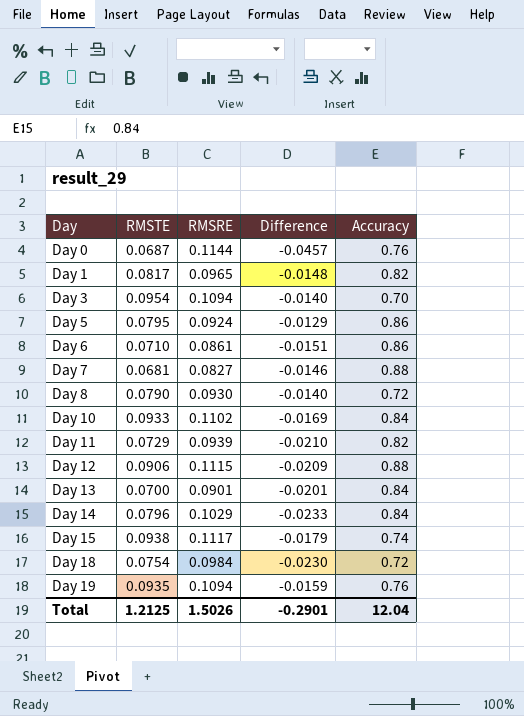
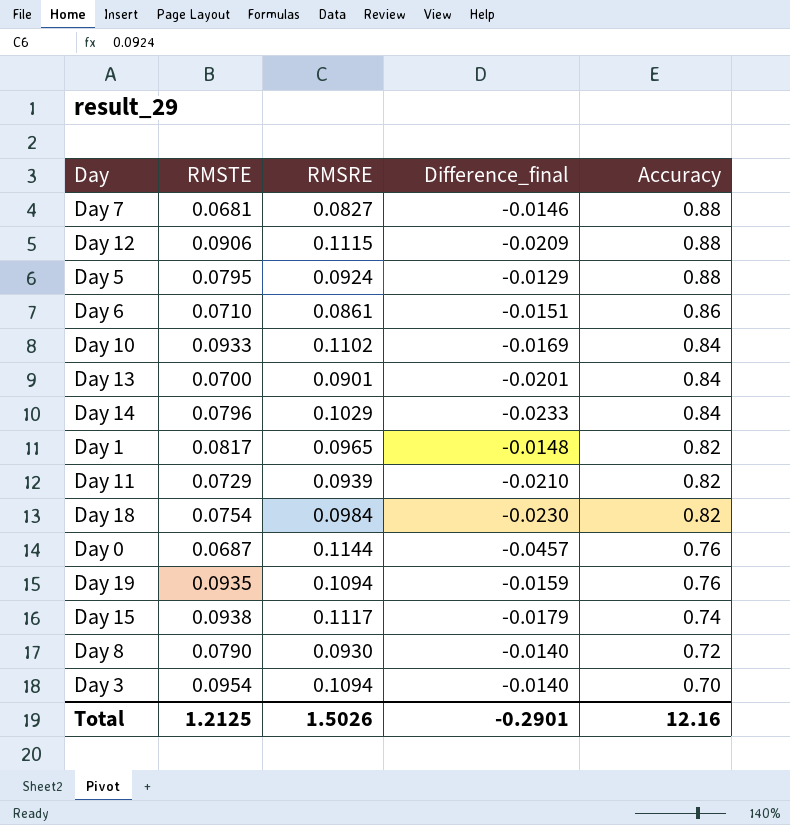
row order: Day ascending -> Accuracy descending
column name: Difference -> Difference_final
Day 5 | Accuracy: 0.86 -> 0.88
Day 18 | Accuracy: 0.72 -> 0.82
Total | Accuracy: 12.04 -> 12.16

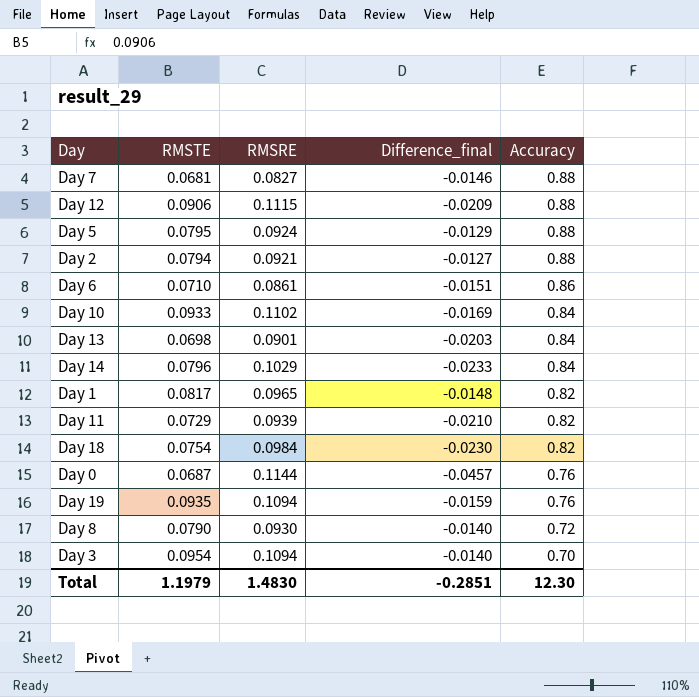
row Day 15: 0.0938 | 0.1117 | -0.0179 | 0.74 -> none
row Day 2: none -> 0.0794 | 0.0921 | -0.0127 | 0.88
Day 13 | RMSTE: 0.0700 -> 0.0698
Day 13 | Difference_final: -0.0201 -> -0.0203
Total | RMSTE: 1.2125 -> 1.1979
Total | RMSRE: 1.5026 -> 1.4830
Total | Difference_final: -0.2901 -> -0.2851
Total | Accuracy: 12.16 -> 12.30

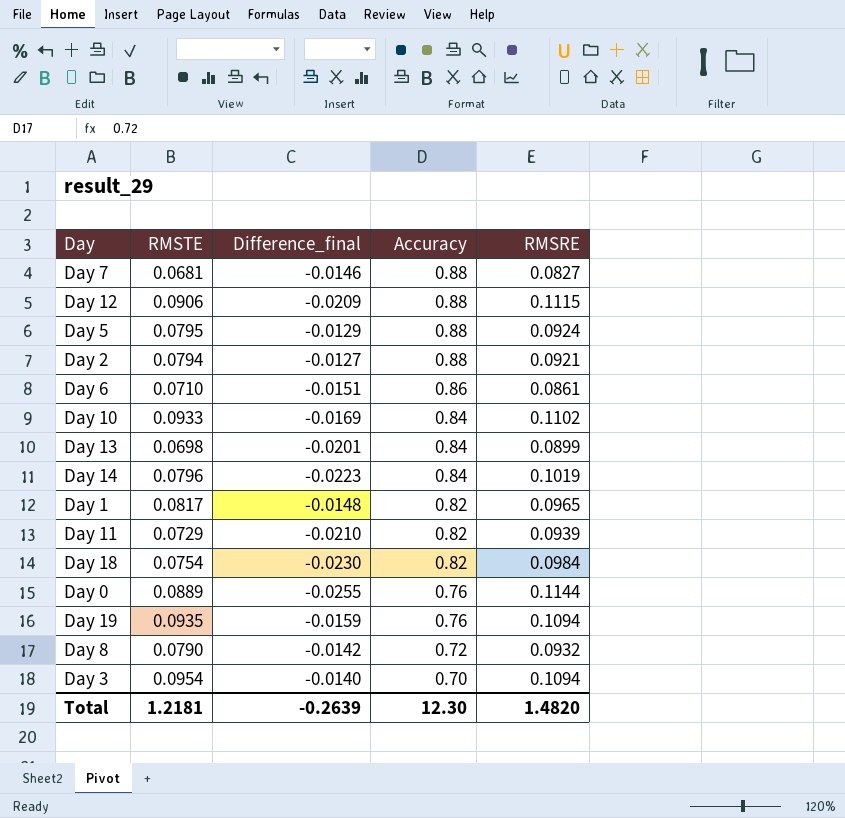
column RMSRE | position: 3 -> 5
Day 13 | Difference_final: -0.0203 -> -0.0201
Day 13 | RMSRE: 0.0901 -> 0.0899
Day 14 | Difference_final: -0.0233 -> -0.0223
Day 14 | RMSRE: 0.1029 -> 0.1019
Day 0 | RMSTE: 0.0687 -> 0.0889
Day 0 | Difference_final: -0.0457 -> -0.0255
Day 8 | Difference_final: -0.0140 -> -0.0142
Day 8 | RMSRE: 0.0930 -> 0.0932
Total | RMSTE: 1.1979 -> 1.2181
Total | Difference_final: -0.2851 -> -0.2639
Total | RMSRE: 1.4830 -> 1.4820

